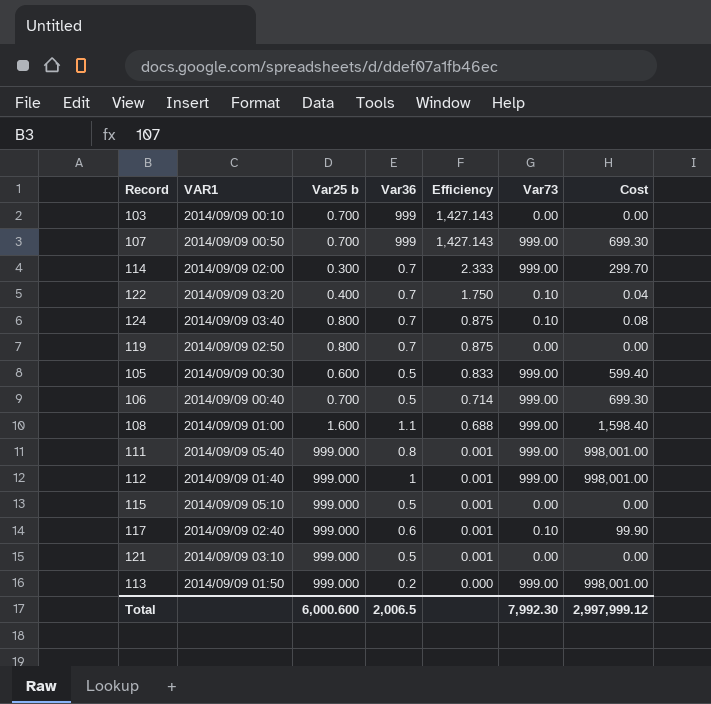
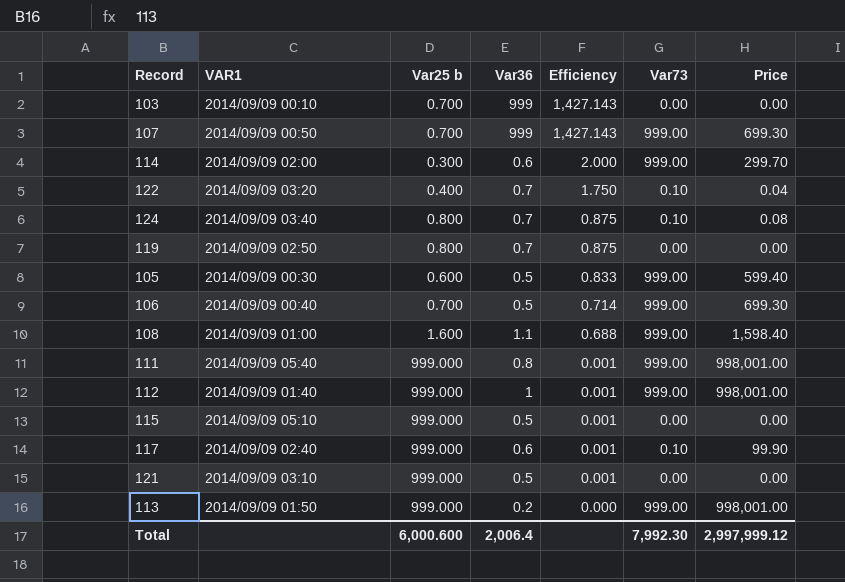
column name: Cost -> Price
114 | Var36: 0.7 -> 0.6
114 | Efficiency: 2.333 -> 2.000
Total | Var36: 2,006.5 -> 2,006.4

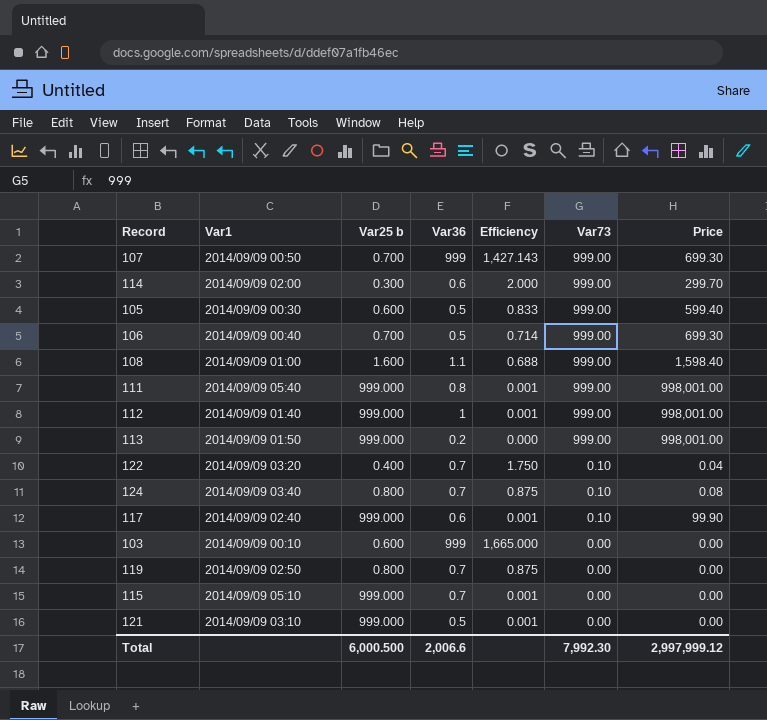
row order: Efficiency descending -> Var73 descending
column name: VAR1 -> Var1
103 | Var25 b: 0.700 -> 0.600
103 | Efficiency: 1,427.143 -> 1,665.000
115 | Var36: 0.5 -> 0.7
Total | Var25 b: 6,000.600 -> 6,000.500
Total | Var36: 2,006.4 -> 2,006.6

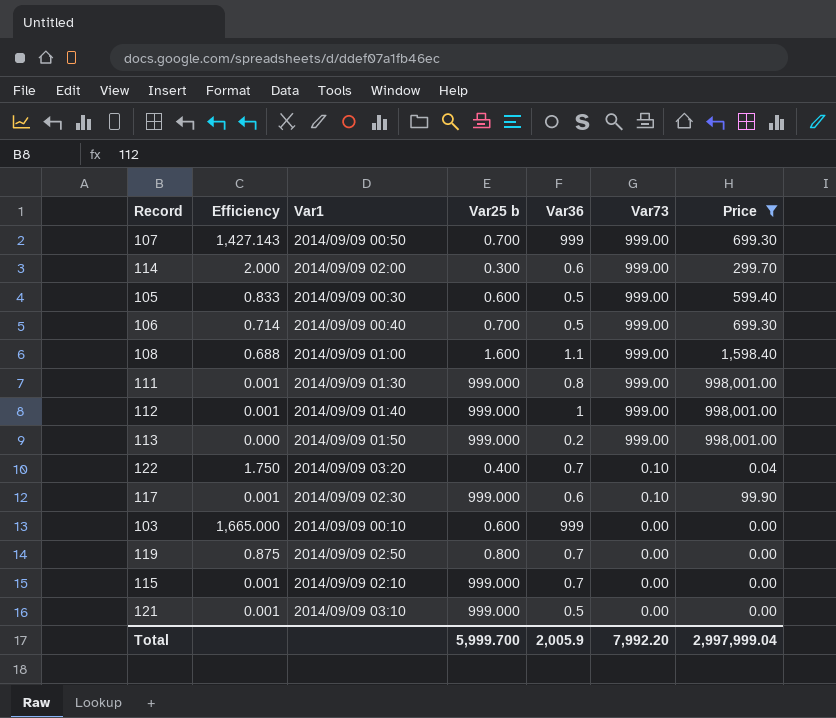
filter: none -> Price != 0.08
column Efficiency | position: 5 -> 2
111 | Var1: 2014/09/09 05:40 -> 2014/09/09 01:30
117 | Var1: 2014/09/09 02:40 -> 2014/09/09 02:30
115 | Var1: 2014/09/09 05:10 -> 2014/09/09 02:10
Total | Var25 b: 6,000.500 -> 5,999.700
Total | Var36: 2,006.6 -> 2,005.9
Total | Var73: 7,992.30 -> 7,992.20
Total | Price: 2,997,999.12 -> 2,997,999.04

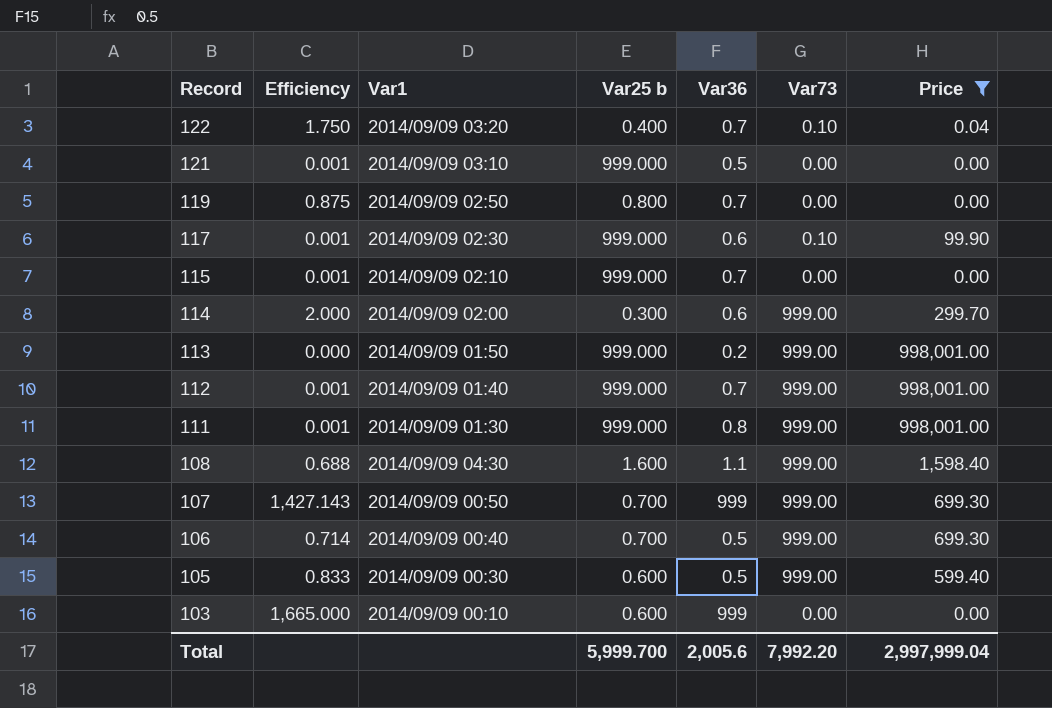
row order: Var73 descending -> Record descending
112 | Var36: 1 -> 0.7
108 | Var1: 2014/09/09 01:00 -> 2014/09/09 04:30
Total | Var36: 2,005.9 -> 2,005.6

